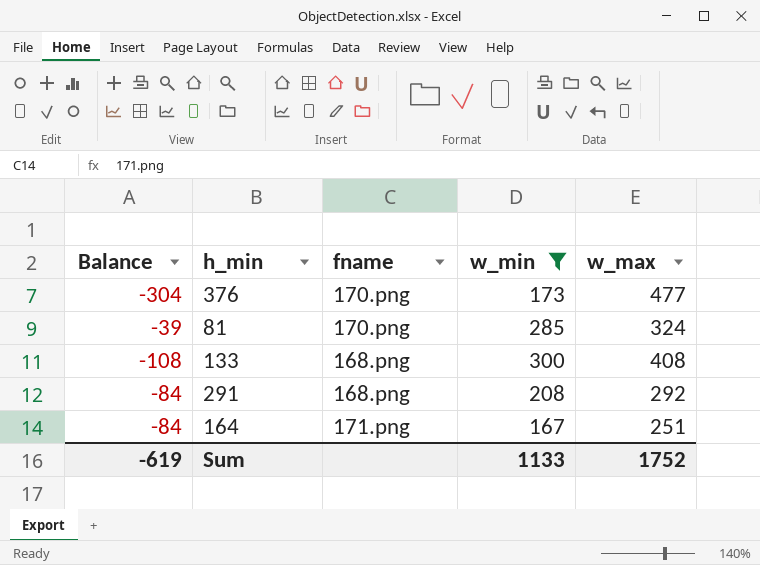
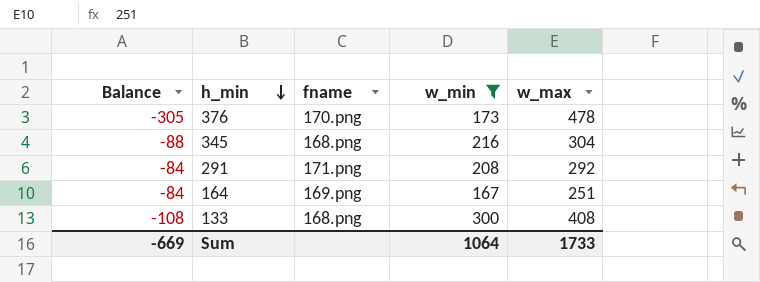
row order: none -> h_min descending
row 81: -39 | 170.png | 285 | 324 -> none
376 | Balance: -304 -> -305
376 | w_max: 477 -> 478
row 345: none -> -88 | 168.png | 216 | 304
291 | fname: 168.png -> 171.png
164 | fname: 171.png -> 169.png
Sum | Balance: -619 -> -669
Sum | w_min: 1133 -> 1064
Sum | w_max: 1752 -> 1733

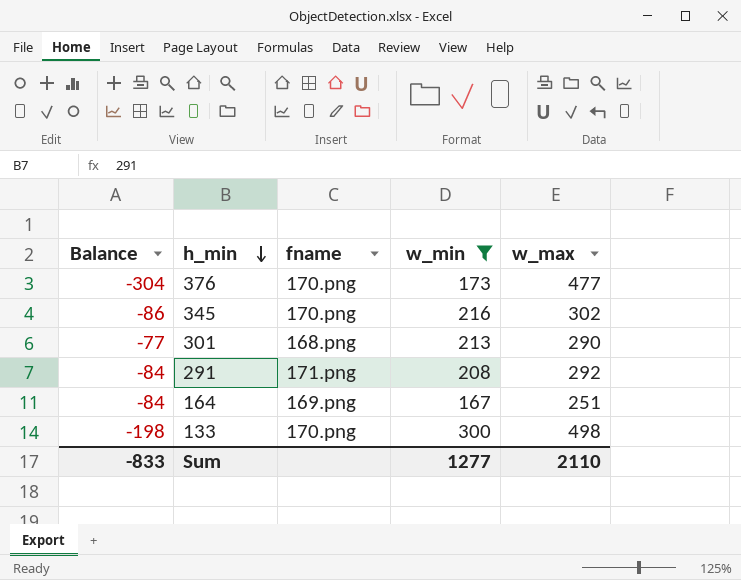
376 | Balance: -305 -> -304
376 | w_max: 478 -> 477
345 | Balance: -88 -> -86
345 | fname: 168.png -> 170.png
345 | w_max: 304 -> 302
row 301: none -> -77 | 168.png | 213 | 290
133 | Balance: -108 -> -198
133 | fname: 168.png -> 170.png
133 | w_max: 408 -> 498
Sum | Balance: -669 -> -833
Sum | w_min: 1064 -> 1277
Sum | w_max: 1733 -> 2110

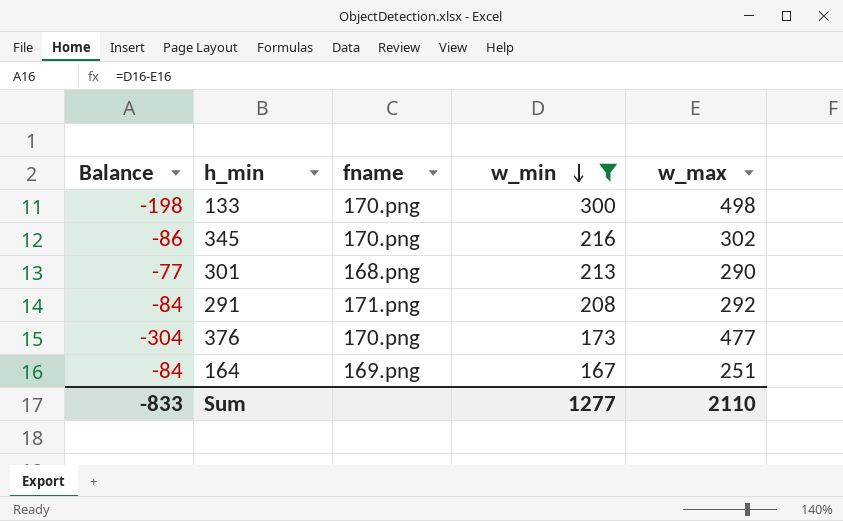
row order: h_min descending -> w_min descending

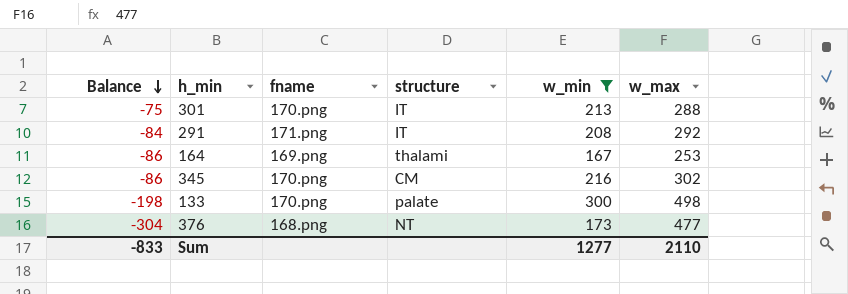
row order: w_min descending -> Balance descending
column structure | position: none -> 4
301 | Balance: -77 -> -75
301 | fname: 168.png -> 170.png
301 | w_max: 290 -> 288
164 | Balance: -84 -> -86
164 | w_max: 251 -> 253
376 | fname: 170.png -> 168.png

